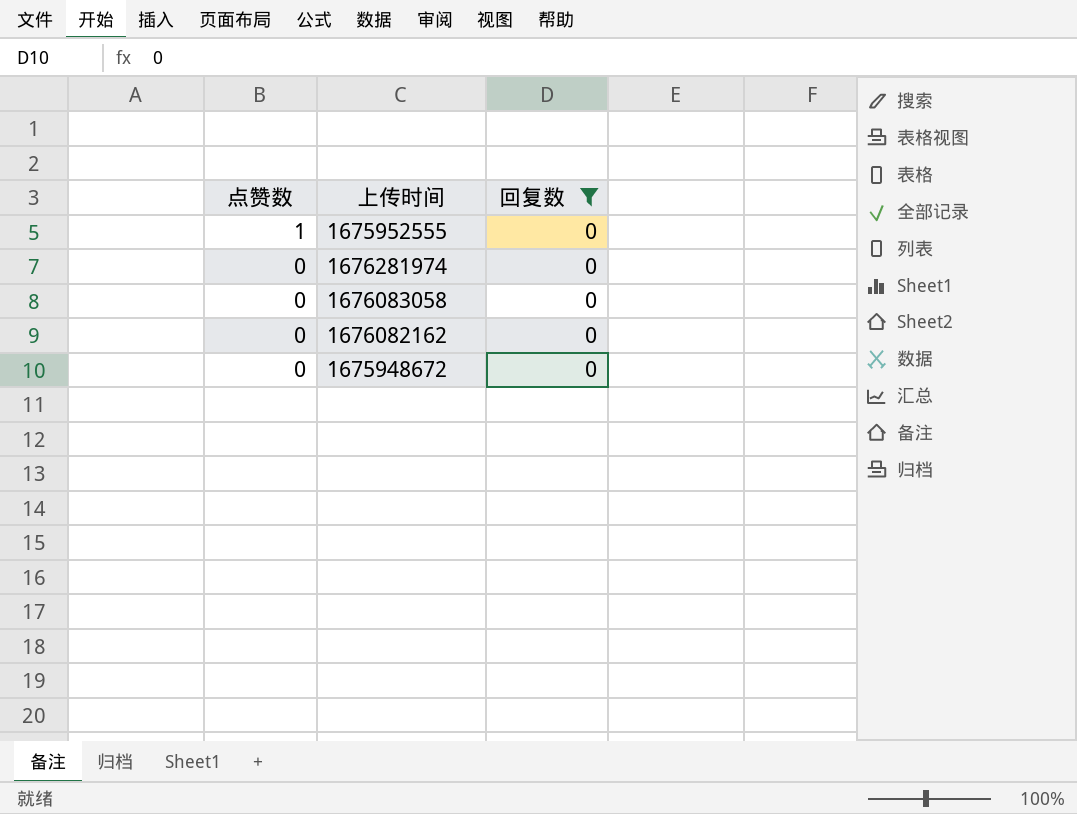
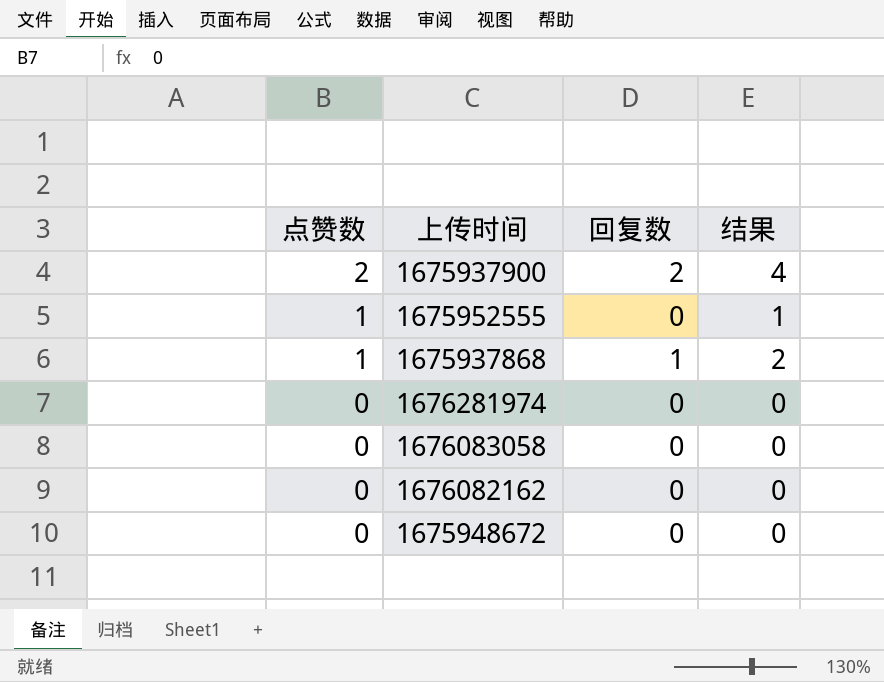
filter: 回复数 = 0 -> none
column 结果 | formula: none -> [点赞数] + [回复数]

